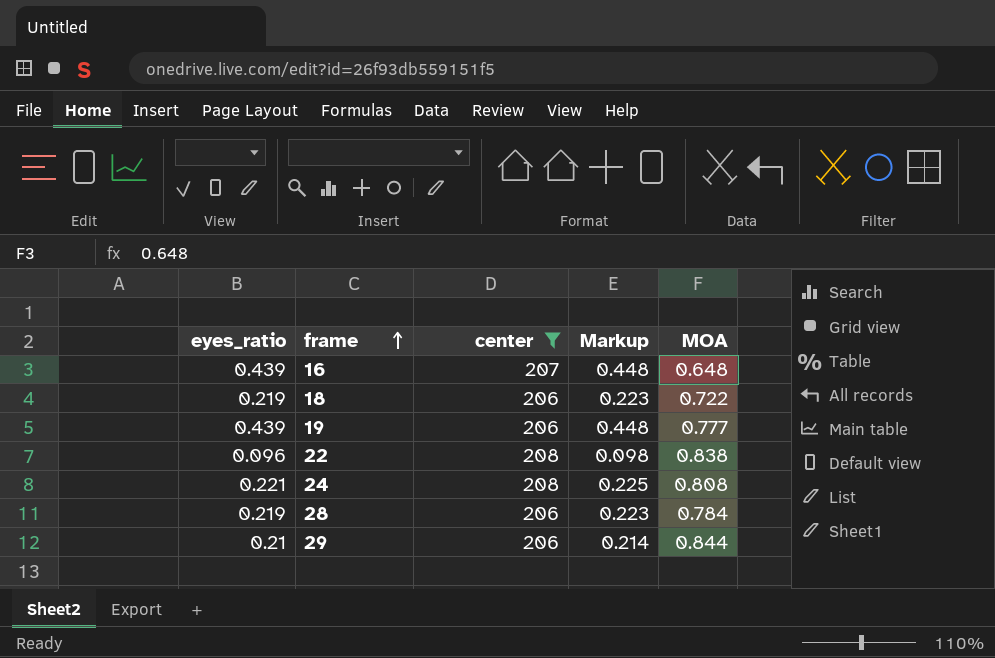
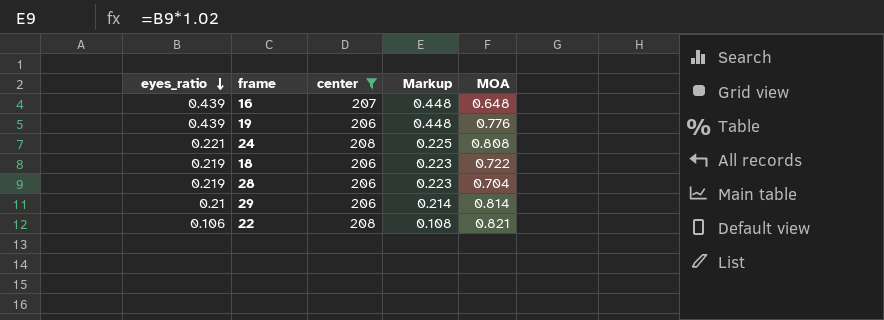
row order: frame ascending -> eyes_ratio descending
19 | MOA: 0.777 -> 0.776
28 | MOA: 0.784 -> 0.704
29 | MOA: 0.844 -> 0.814
22 | eyes_ratio: 0.096 -> 0.106
22 | Markup: 0.098 -> 0.108
22 | MOA: 0.838 -> 0.821

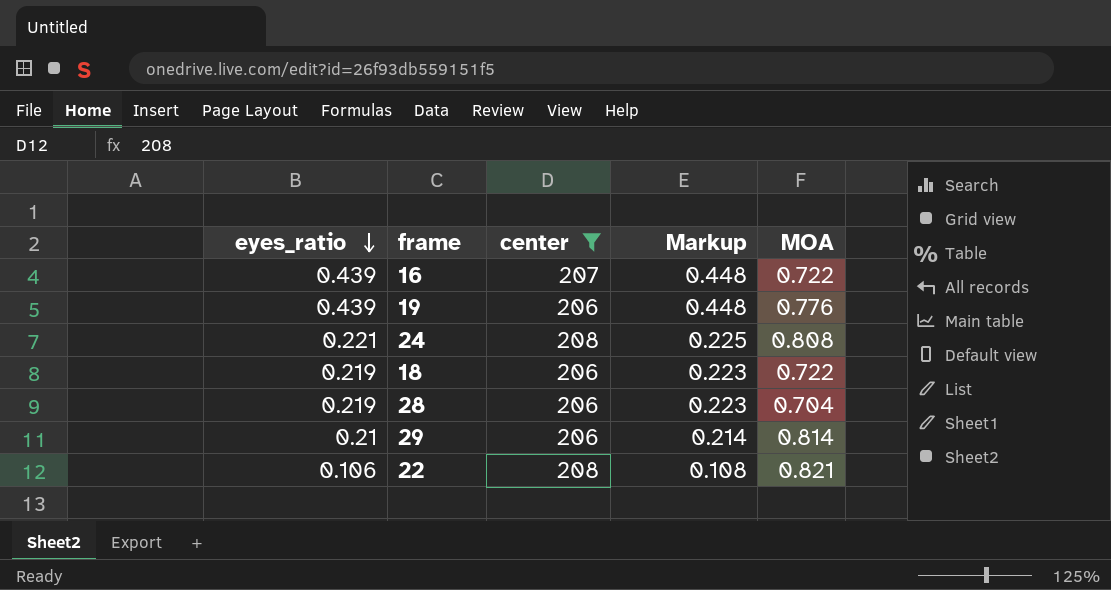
16 | MOA: 0.648 -> 0.722

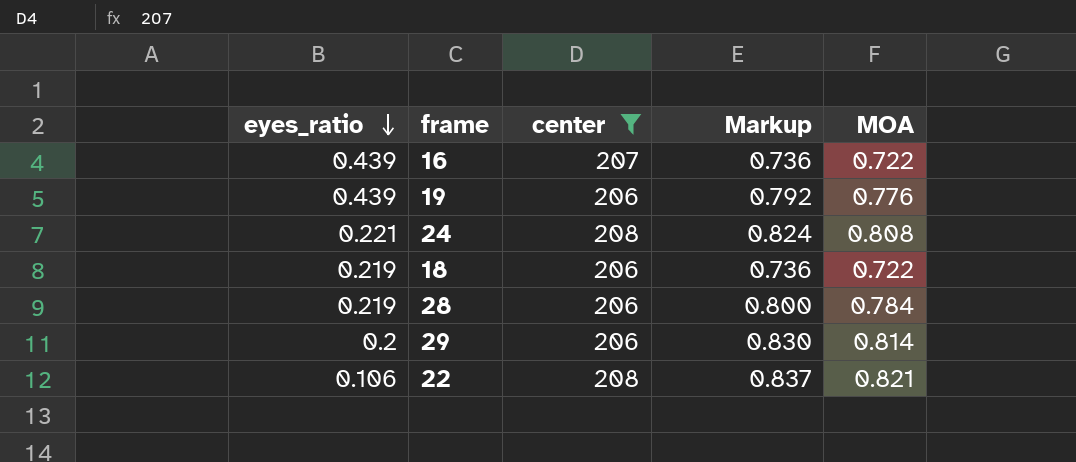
column Markup | formula: [eyes_ratio] * 1.02 -> [MOA] * 1.02
28 | MOA: 0.704 -> 0.784
29 | eyes_ratio: 0.21 -> 0.2

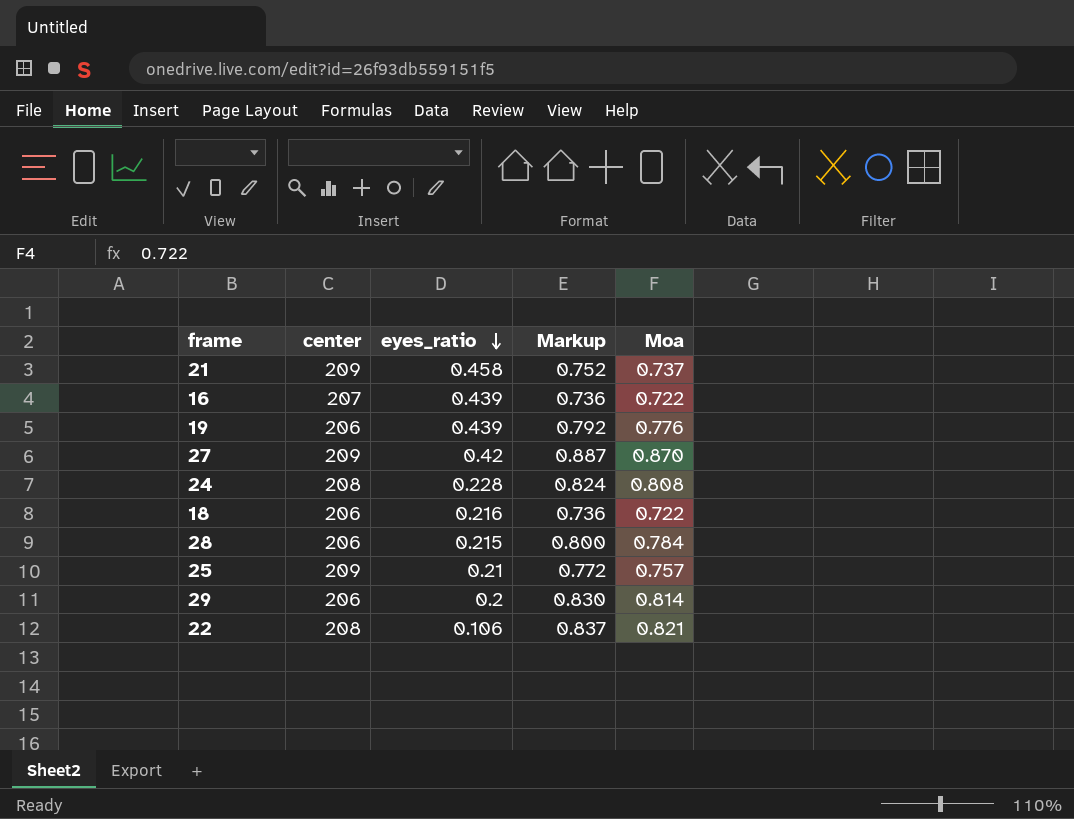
filter: center != 209 -> none
column eyes_ratio | position: 1 -> 3
column name: MOA -> Moa
24 | eyes_ratio: 0.221 -> 0.228
18 | eyes_ratio: 0.219 -> 0.216
28 | eyes_ratio: 0.219 -> 0.215

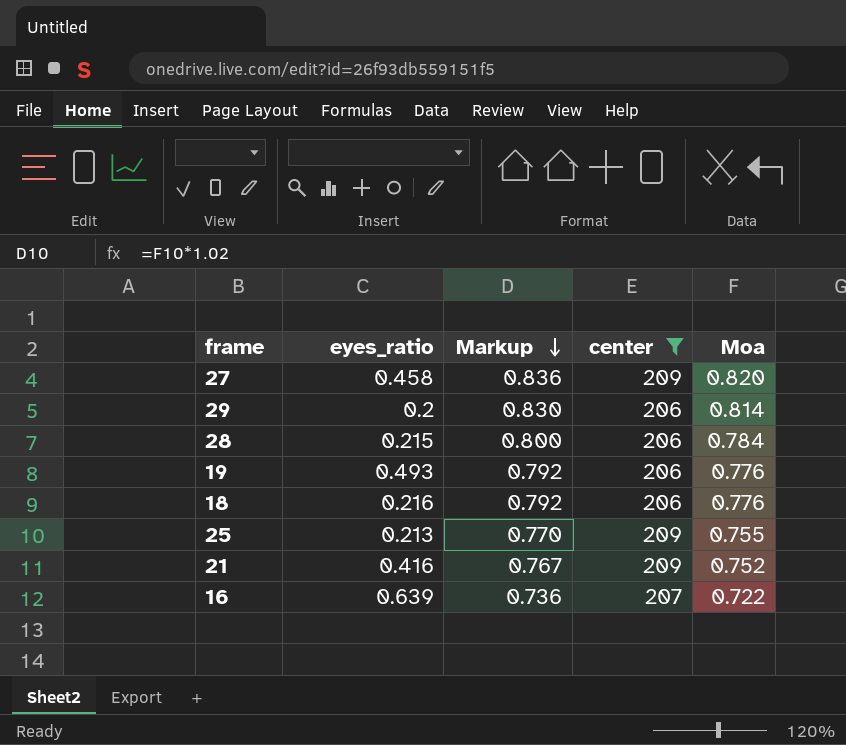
filter: none -> center != 208
row order: eyes_ratio descending -> Markup descending
column center | position: 2 -> 4
27 | eyes_ratio: 0.42 -> 0.458
27 | Markup: 0.887 -> 0.836
27 | Moa: 0.870 -> 0.820
19 | eyes_ratio: 0.439 -> 0.493
18 | Markup: 0.736 -> 0.792
18 | Moa: 0.722 -> 0.776
25 | eyes_ratio: 0.21 -> 0.213
25 | Markup: 0.772 -> 0.770
25 | Moa: 0.757 -> 0.755
21 | eyes_ratio: 0.458 -> 0.416
21 | Markup: 0.752 -> 0.767
21 | Moa: 0.737 -> 0.752
16 | eyes_ratio: 0.439 -> 0.639

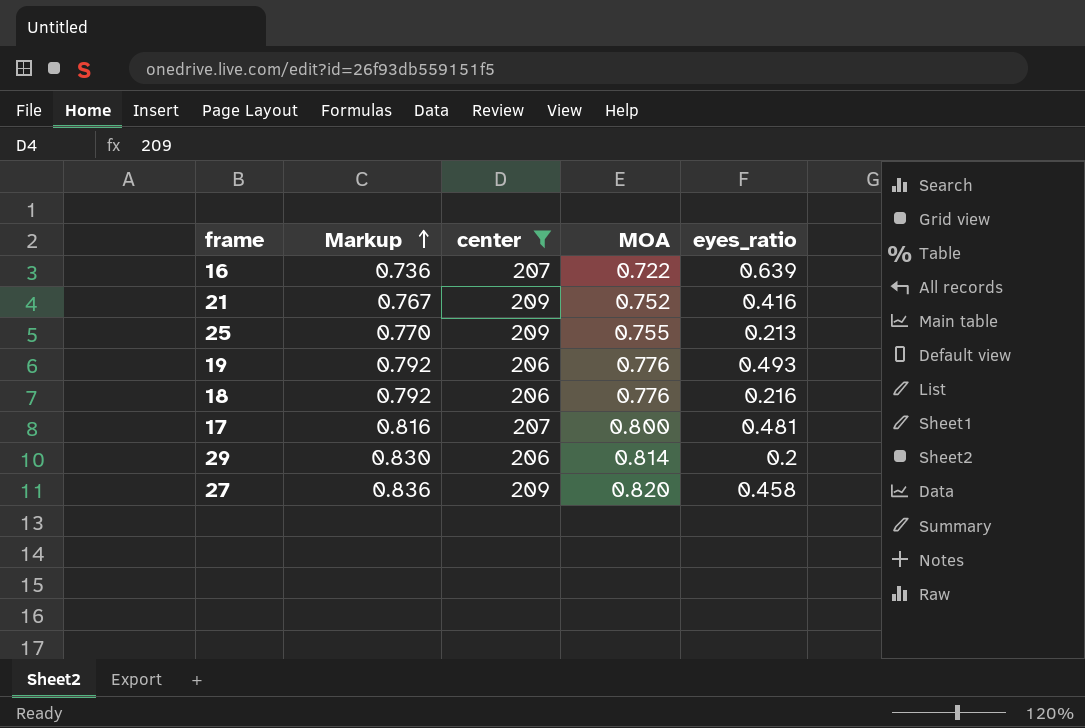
row order: Markup descending -> Markup ascending
column name: Moa -> MOA
column eyes_ratio | position: 2 -> 5
row 28: 0.215 | 0.800 | 206 | 0.784 -> none
row 17: none -> 0.816 | 207 | 0.800 | 0.481

